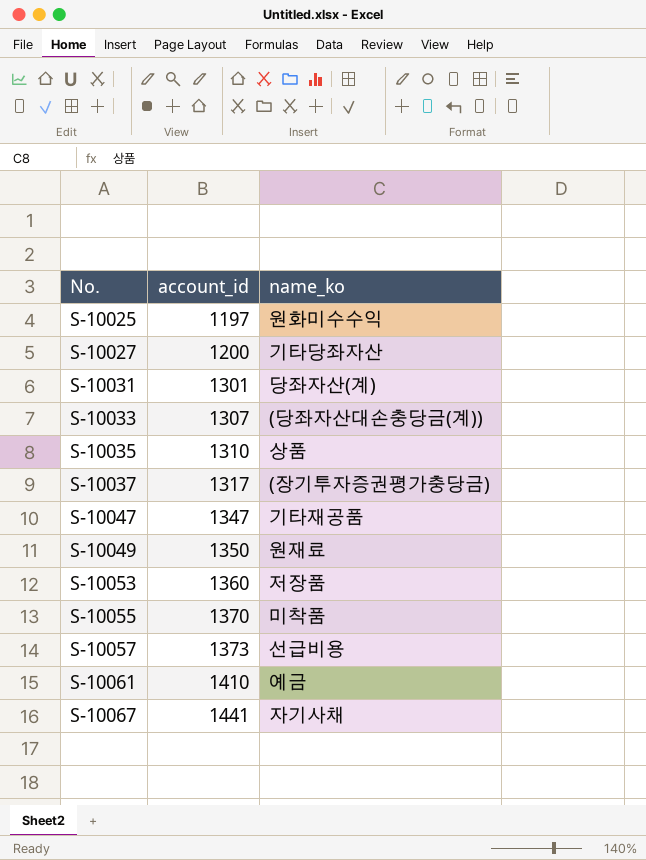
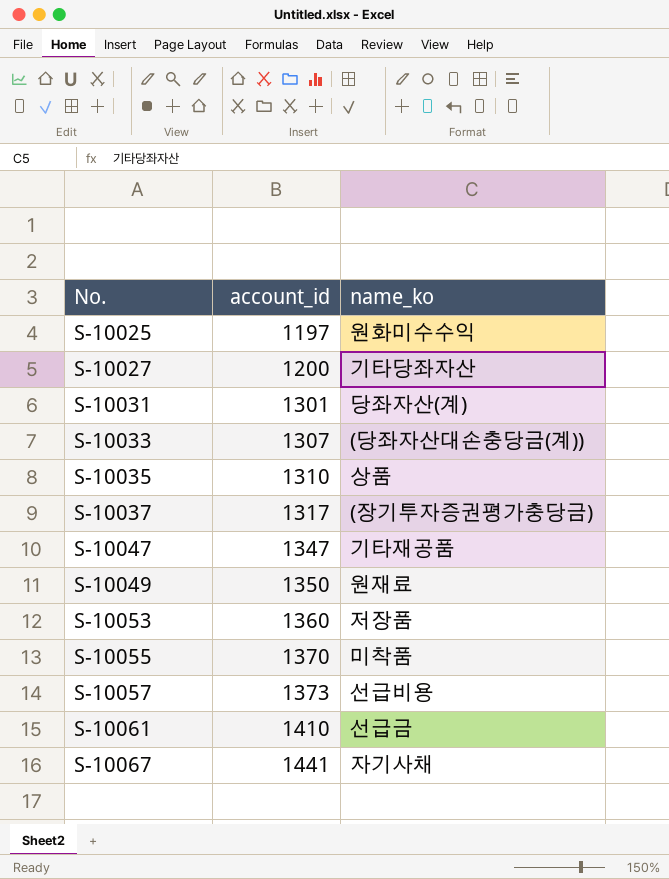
S-10061 | name_ko: 예금 -> 선급금

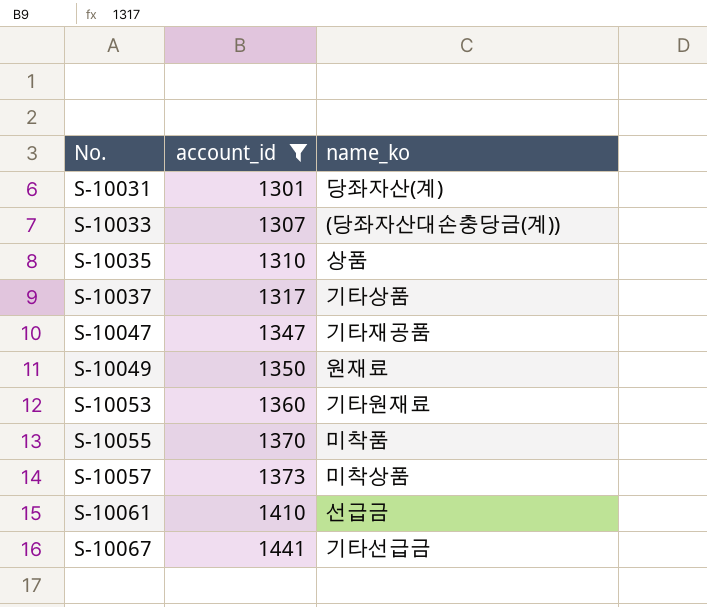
filter: none -> account_id >= 1301
S-10037 | name_ko: (장기투자증권평가충당금) -> 기타상품
S-10053 | name_ko: 저장품 -> 기타원재료
S-10057 | name_ko: 선급비용 -> 미착상품
S-10067 | name_ko: 자기사채 -> 기타선급금

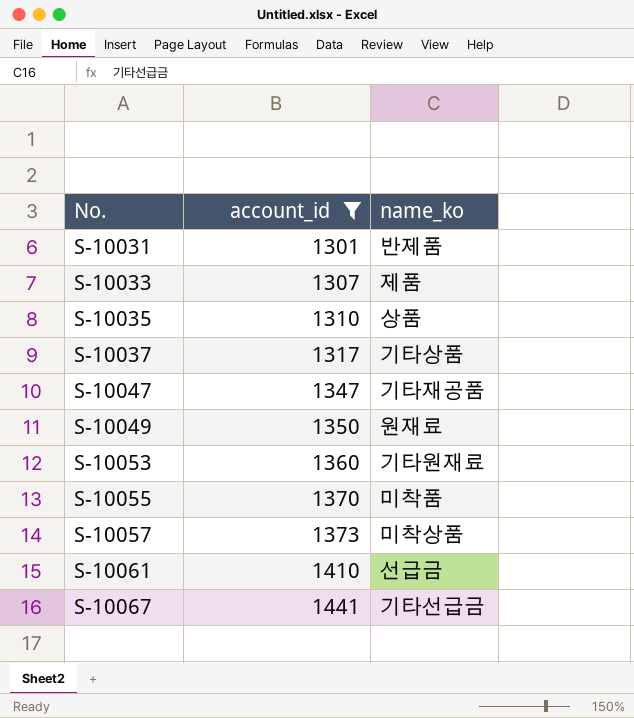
S-10031 | name_ko: 당좌자산(계) -> 반제품
S-10033 | name_ko: (당좌자산대손충당금(계)) -> 제품

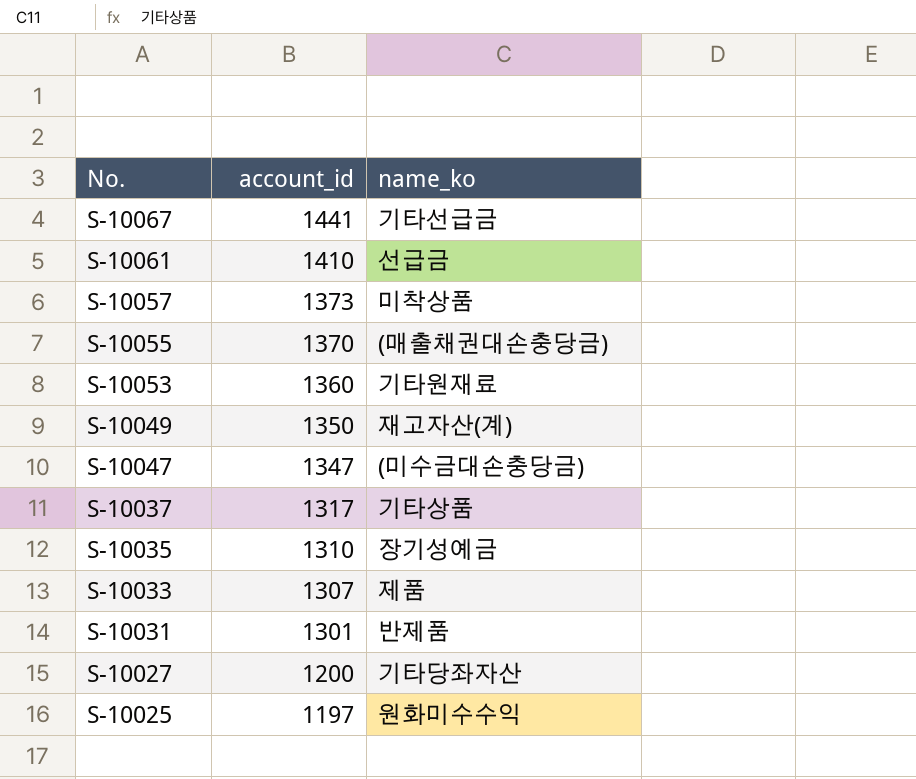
filter: account_id >= 1301 -> none
row order: No. ascending -> No. descending
S-10055 | name_ko: 미착품 -> (매출채권대손충당금)
S-10049 | name_ko: 원재료 -> 재고자산(계)
S-10047 | name_ko: 기타재공품 -> (미수금대손충당금)
S-10035 | name_ko: 상품 -> 장기성예금

